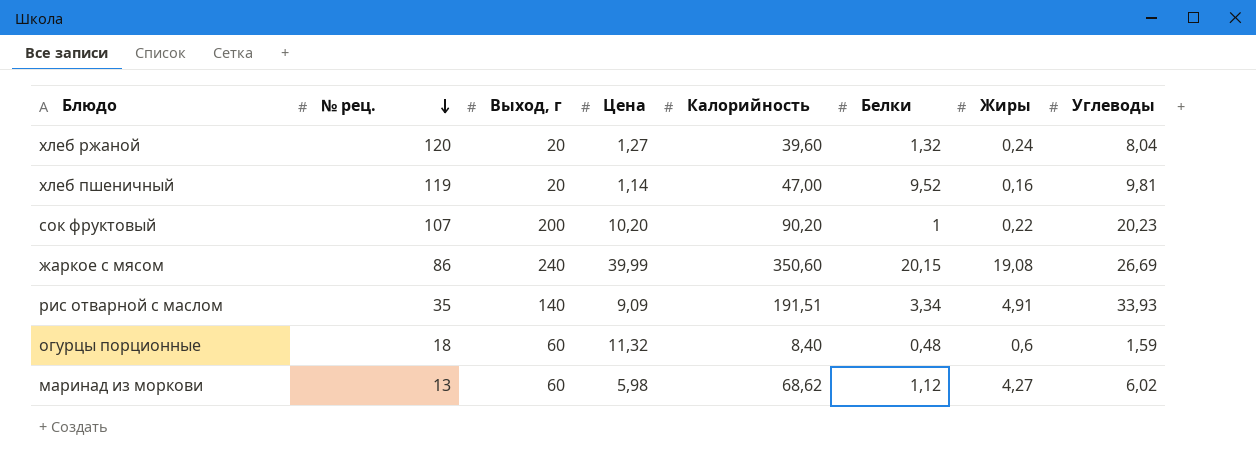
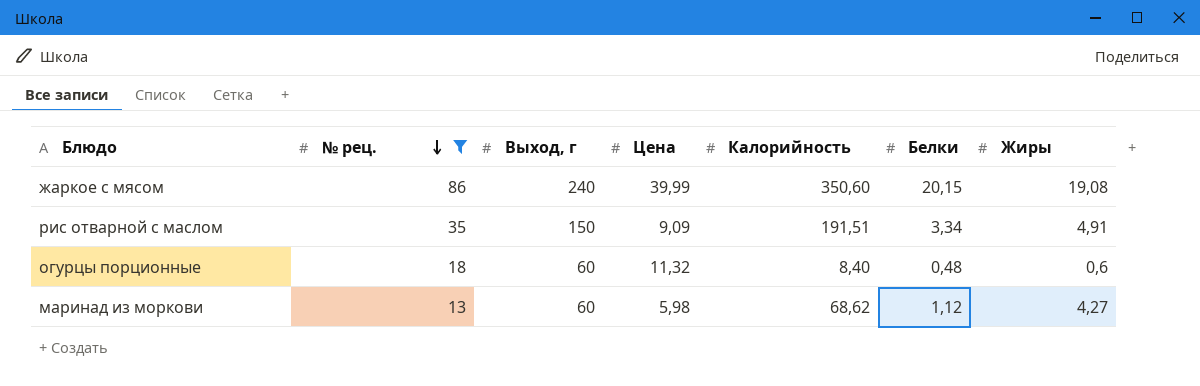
filter: none -> № рец. <= 86
column Углеводы | position: 8 -> none
рис отварной с маслом | Выход, г: 140 -> 150

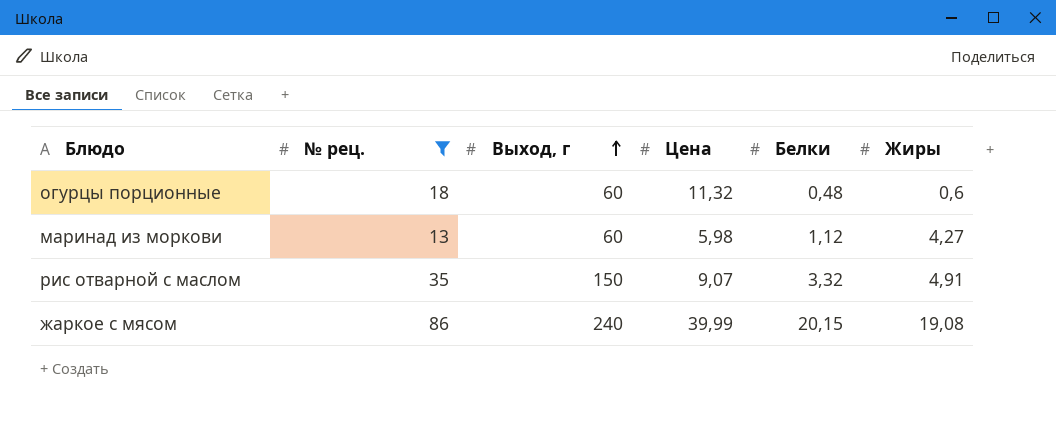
row order: № рец. descending -> Выход, г ascending
column Калорийность | position: 5 -> none
рис отварной с маслом | Цена: 9,09 -> 9,07
рис отварной с маслом | Белки: 3,34 -> 3,32

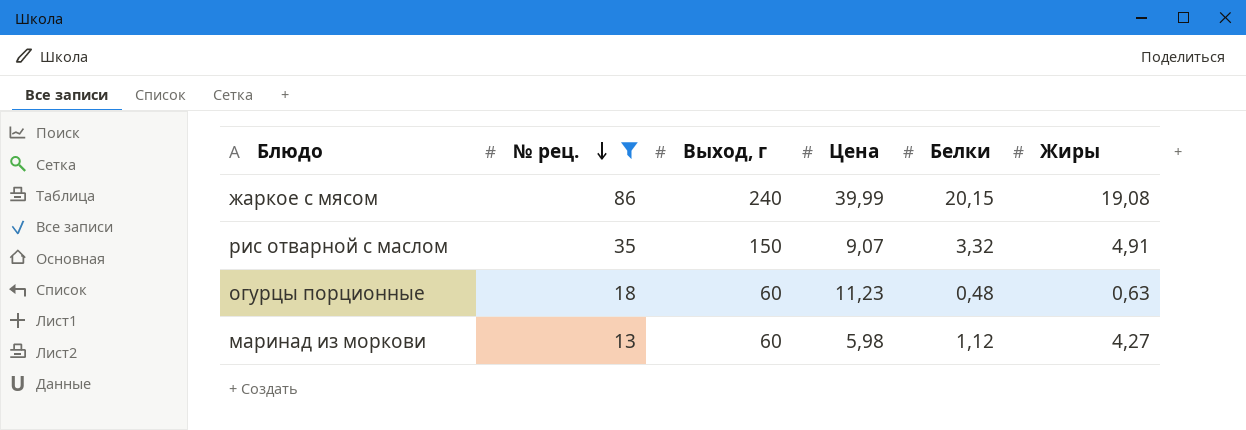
row order: Выход, г ascending -> № рец. descending
огурцы порционные | Цена: 11,32 -> 11,23
огурцы порционные | Жиры: 0,6 -> 0,63

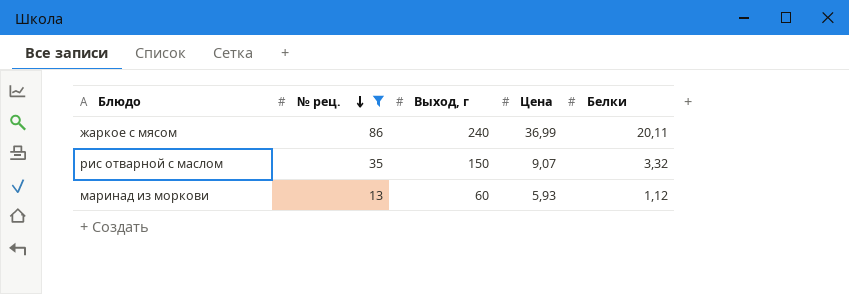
column Жиры | position: 6 -> none
row огурцы порционные: 18 | 60 | 11,23 | 0,48 | 0,63 -> none
жаркое с мясом | Цена: 39,99 -> 36,99
жаркое с мясом | Белки: 20,15 -> 20,11
маринад из моркови | Цена: 5,98 -> 5,93

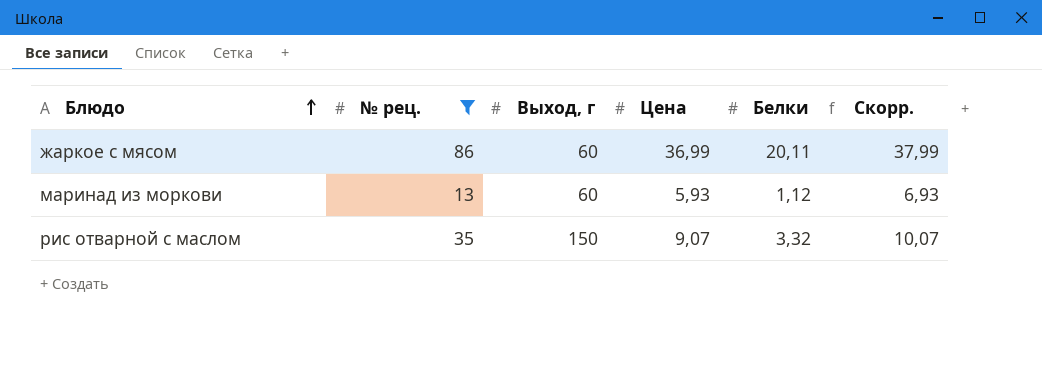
row order: № рец. descending -> Блюдо ascending
column Скорр. | formula: none -> [Цена] + 1
жаркое с мясом | Выход, г: 240 -> 60

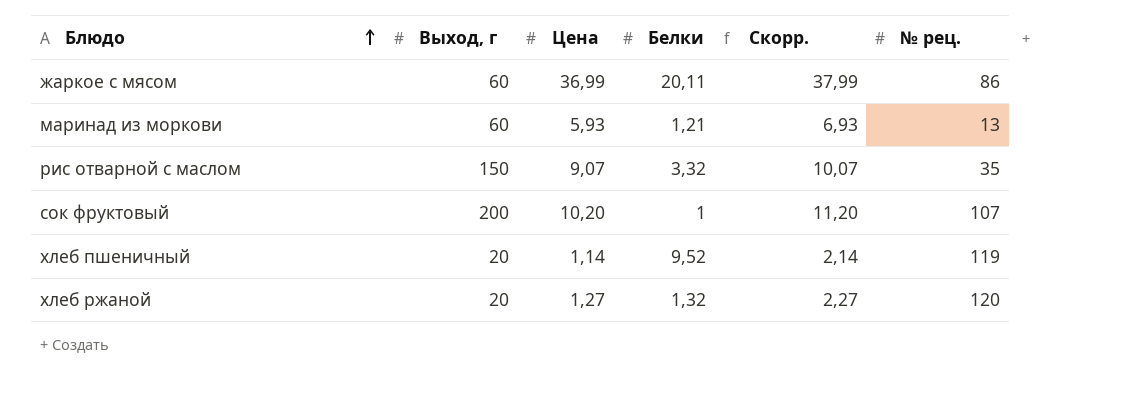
filter: № рец. <= 86 -> none
column № рец. | position: 2 -> 6
маринад из моркови | Белки: 1,12 -> 1,21

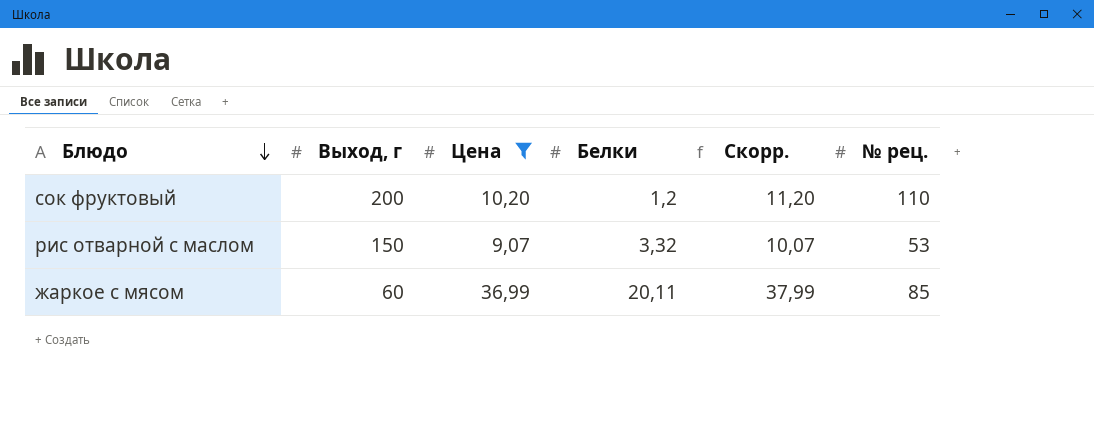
filter: none -> Цена >= 9,07
row order: Блюдо ascending -> Блюдо descending
сок фруктовый | Белки: 1 -> 1,2
сок фруктовый | № рец.: 107 -> 110
рис отварной с маслом | № рец.: 35 -> 53
жаркое с мясом | № рец.: 86 -> 85

